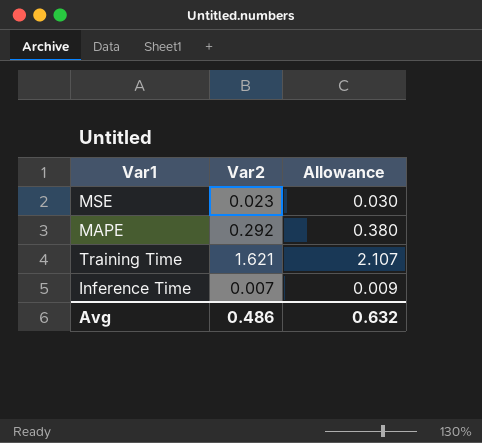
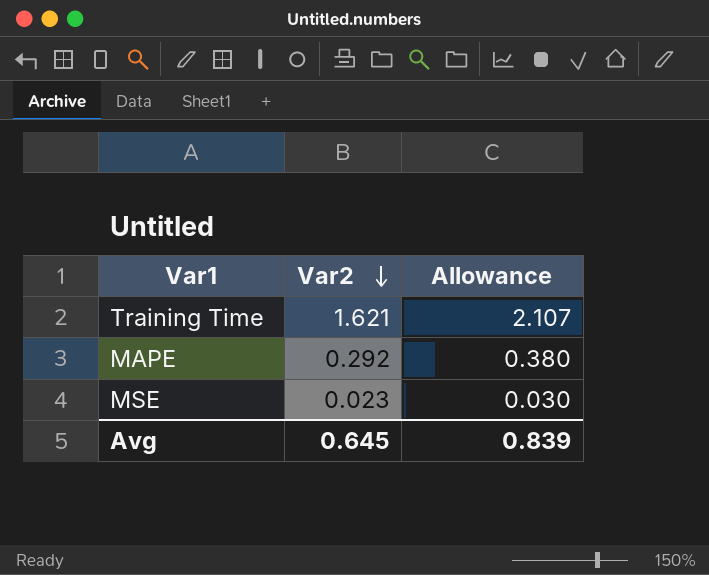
row order: none -> Var2 descending
row Inference Time: 0.007 | 0.009 -> none
Avg | Var2: 0.486 -> 0.645
Avg | Allowance: 0.632 -> 0.839

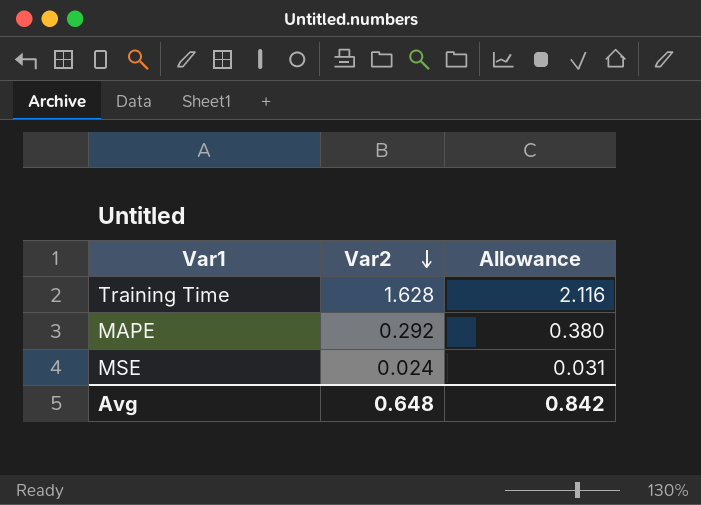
Training Time | Var2: 1.621 -> 1.628
Training Time | Allowance: 2.107 -> 2.116
MSE | Var2: 0.023 -> 0.024
MSE | Allowance: 0.030 -> 0.031
Avg | Var2: 0.645 -> 0.648
Avg | Allowance: 0.839 -> 0.842

